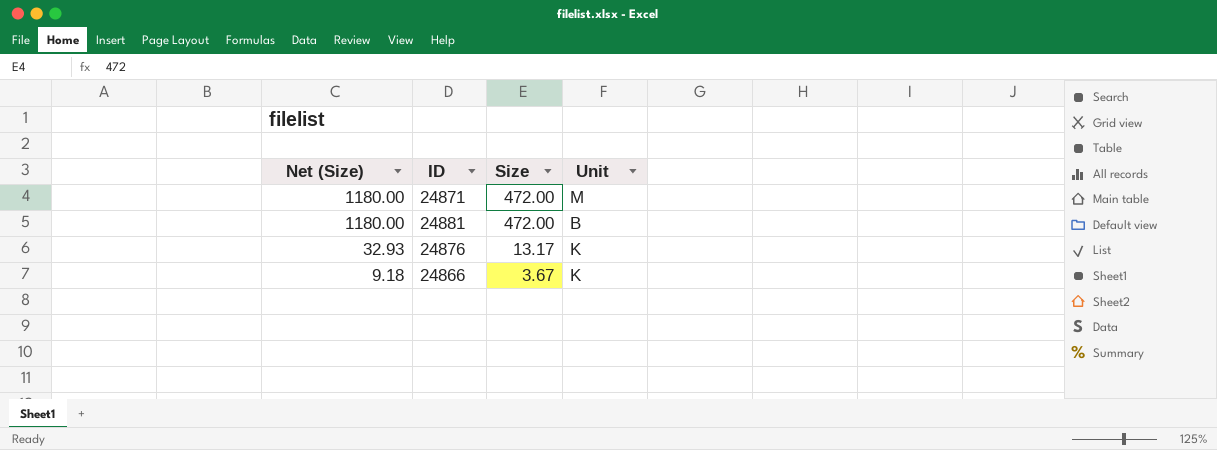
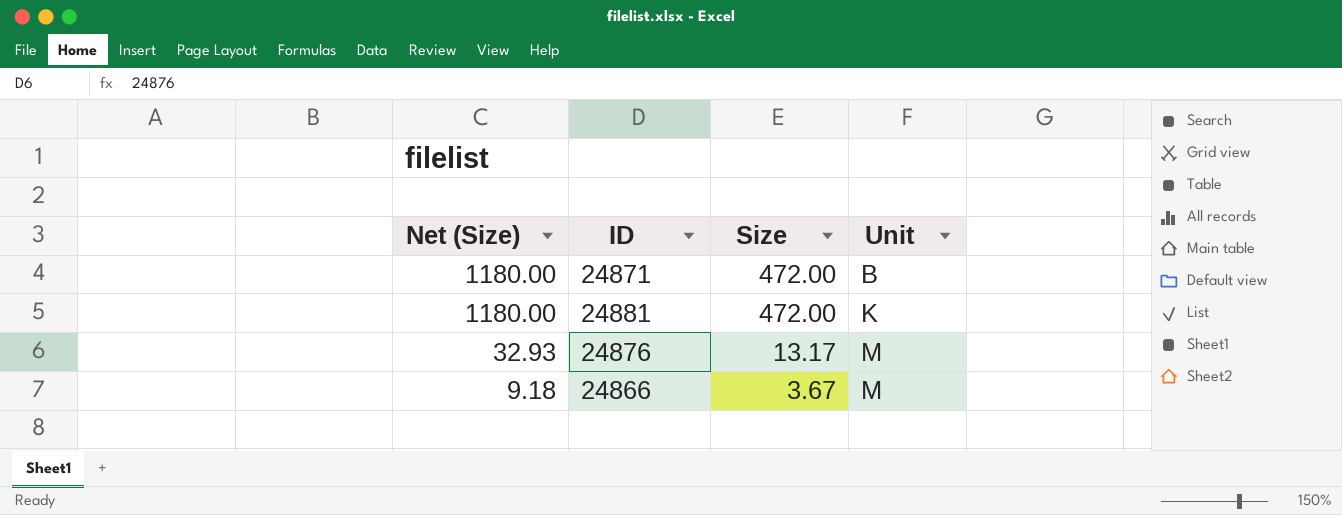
24871 | Unit: M -> B
24881 | Unit: B -> K
24876 | Unit: K -> M
24866 | Unit: K -> M

